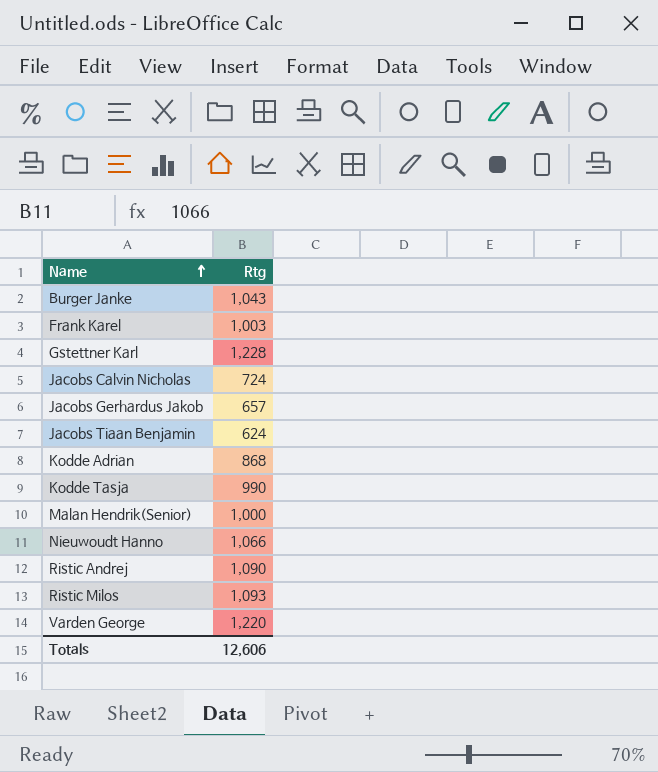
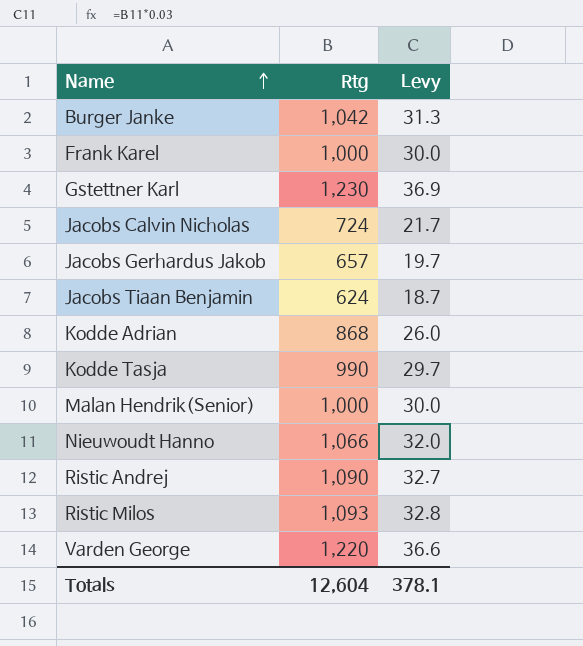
column Levy | formula: none -> [Rtg] * 0.03
Burger Janke | Rtg: 1,043 -> 1,042
Frank Karel | Rtg: 1,003 -> 1,000
Gstettner Karl | Rtg: 1,228 -> 1,230
Totals | Rtg: 12,606 -> 12,604

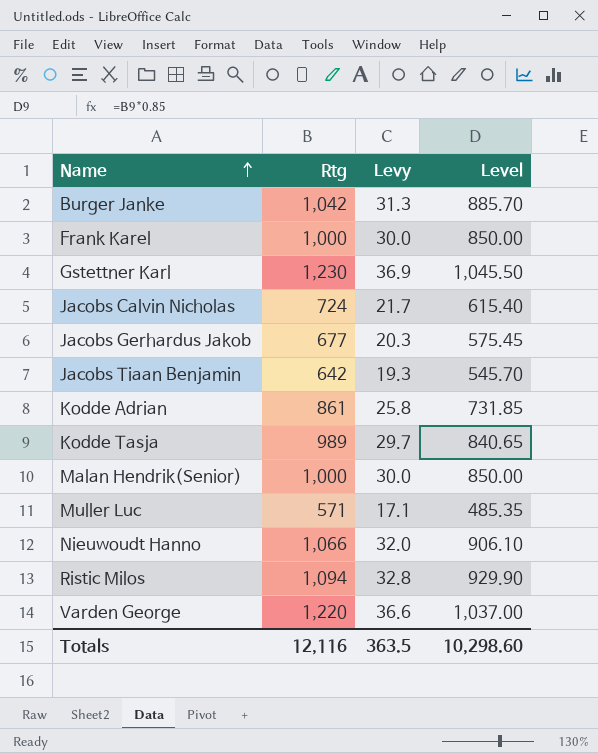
column Level | formula: none -> [Rtg] * 0.85
row Ristic Andrej: 1,090 | 32.7 -> none
Jacobs Gerhardus Jakob | Rtg: 657 -> 677
Jacobs Gerhardus Jakob | Levy: 19.7 -> 20.3
Jacobs Tiaan Benjamin | Rtg: 624 -> 642
Jacobs Tiaan Benjamin | Levy: 18.7 -> 19.3
Kodde Adrian | Rtg: 868 -> 861
Kodde Adrian | Levy: 26.0 -> 25.8
Kodde Tasja | Rtg: 990 -> 989
row Muller Luc: none -> 571 | 17.1 | 485.35
Ristic Milos | Rtg: 1,093 -> 1,094
Totals | Rtg: 12,604 -> 12,116
Totals | Levy: 378.1 -> 363.5

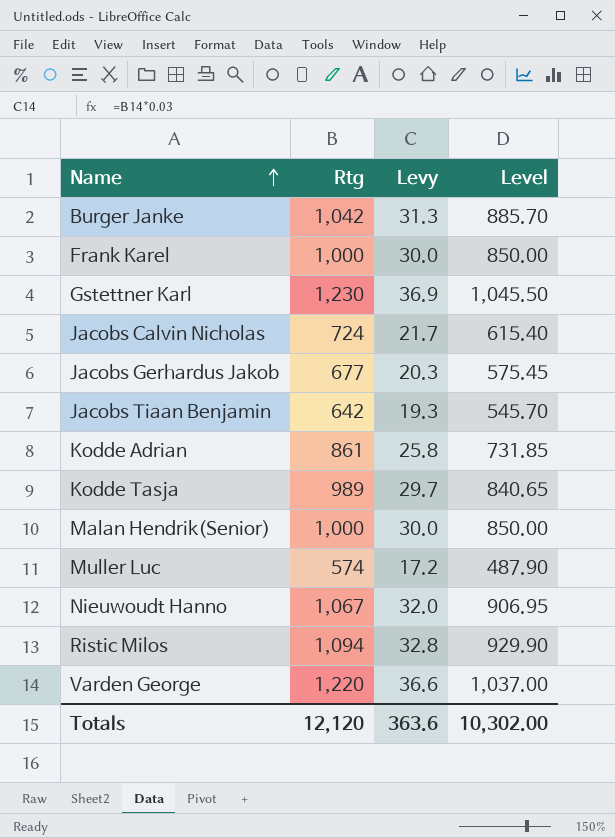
Muller Luc | Rtg: 571 -> 574
Muller Luc | Levy: 17.1 -> 17.2
Muller Luc | Level: 485.35 -> 487.90
Nieuwoudt Hanno | Rtg: 1,066 -> 1,067
Nieuwoudt Hanno | Level: 906.10 -> 906.95
Totals | Rtg: 12,116 -> 12,120
Totals | Levy: 363.5 -> 363.6
Totals | Level: 10,298.60 -> 10,302.00

